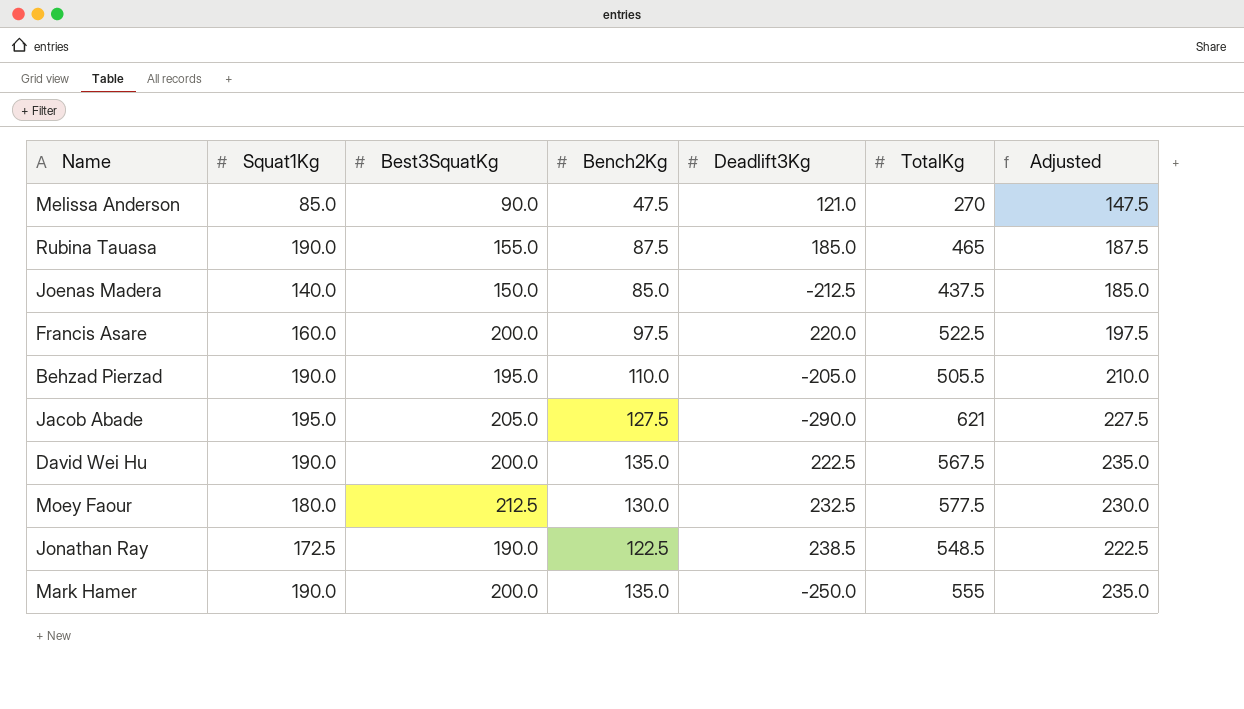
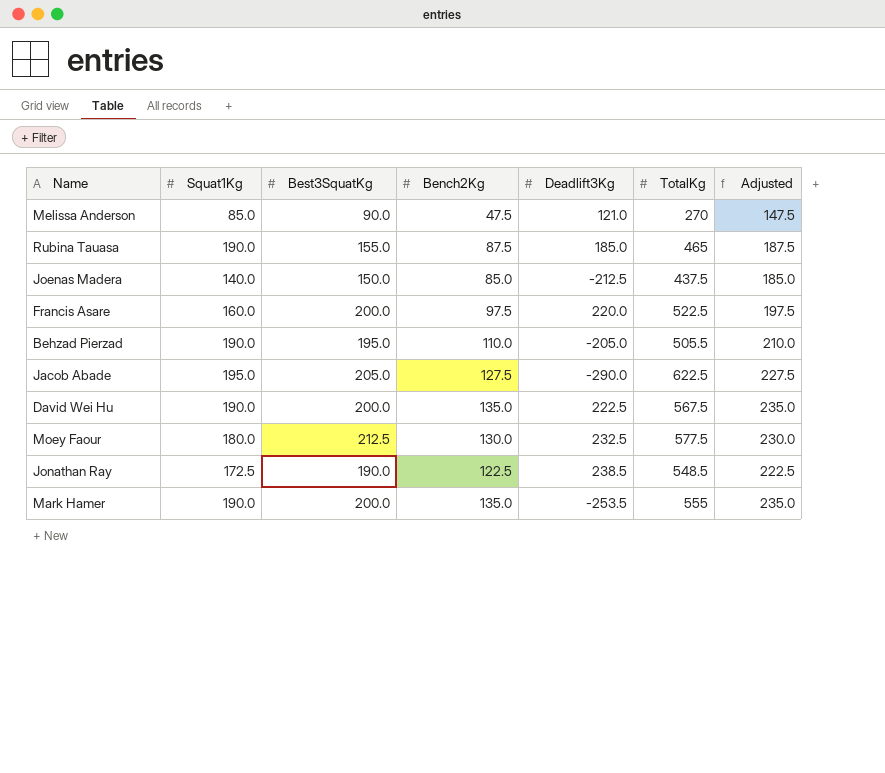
Jacob Abade | TotalKg: 621 -> 622.5
Mark Hamer | Deadlift3Kg: -250.0 -> -253.5

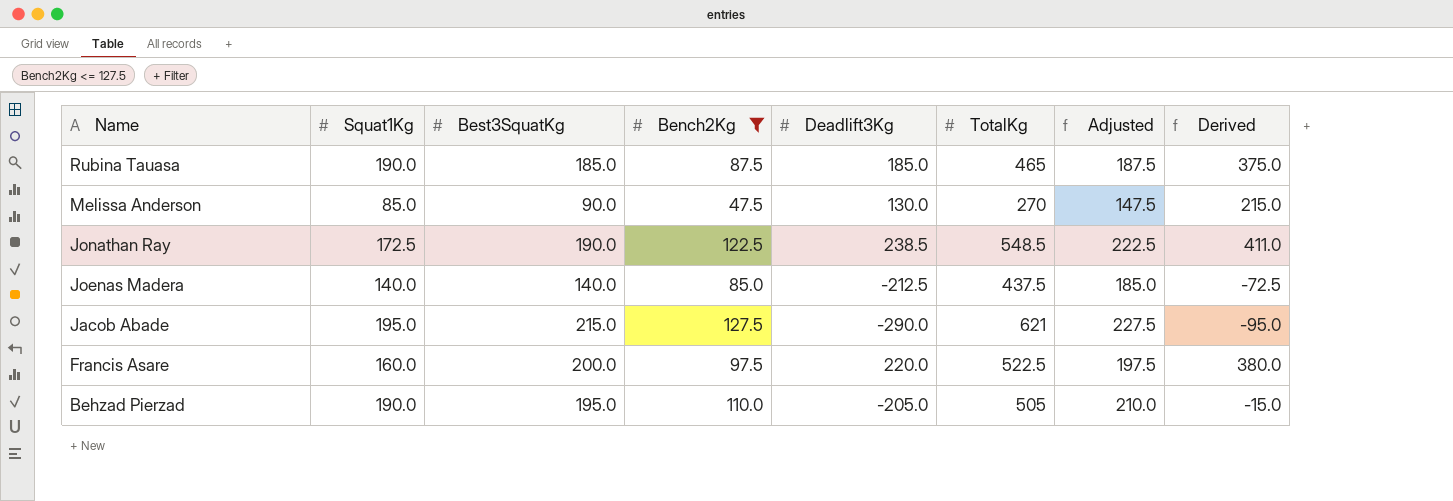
filter: none -> Bench2Kg <= 127.5
row order: none -> Name descending
column Derived | formula: none -> [Squat1Kg] + [Deadlift3Kg]
Rubina Tauasa | Best3SquatKg: 155.0 -> 185.0
Melissa Anderson | Deadlift3Kg: 121.0 -> 130.0
Joenas Madera | Best3SquatKg: 150.0 -> 140.0
Jacob Abade | Best3SquatKg: 205.0 -> 215.0
Jacob Abade | TotalKg: 622.5 -> 621
Behzad Pierzad | TotalKg: 505.5 -> 505

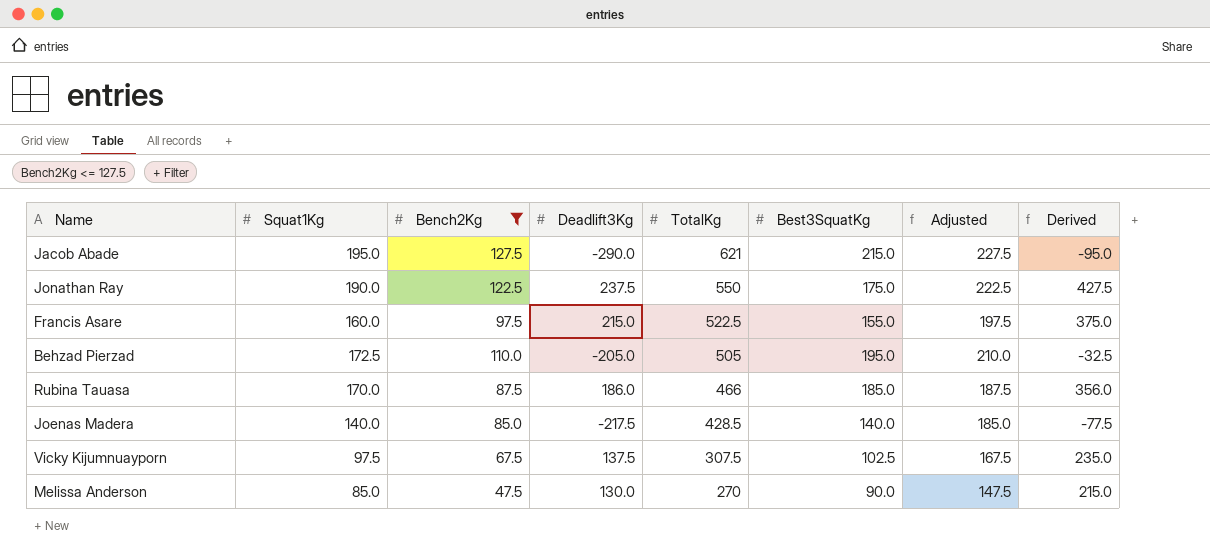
row order: Name descending -> TotalKg descending
column Best3SquatKg | position: 3 -> 6
Jonathan Ray | Squat1Kg: 172.5 -> 190.0
Jonathan Ray | Deadlift3Kg: 238.5 -> 237.5
Jonathan Ray | TotalKg: 548.5 -> 550
Jonathan Ray | Best3SquatKg: 190.0 -> 175.0
Jonathan Ray | Derived: 411.0 -> 427.5
Francis Asare | Deadlift3Kg: 220.0 -> 215.0
Francis Asare | Best3SquatKg: 200.0 -> 155.0
Francis Asare | Derived: 380.0 -> 375.0
Behzad Pierzad | Squat1Kg: 190.0 -> 172.5
Behzad Pierzad | Derived: -15.0 -> -32.5
Rubina Tauasa | Squat1Kg: 190.0 -> 170.0
Rubina Tauasa | Deadlift3Kg: 185.0 -> 186.0
Rubina Tauasa | TotalKg: 465 -> 466
Rubina Tauasa | Derived: 375.0 -> 356.0
Joenas Madera | Deadlift3Kg: -212.5 -> -217.5
Joenas Madera | TotalKg: 437.5 -> 428.5
Joenas Madera | Derived: -72.5 -> -77.5
row Vicky Kijumnuayporn: none -> 97.5 | 67.5 | 137.5 | 307.5 | 102.5 | 167.5 | 235.0

